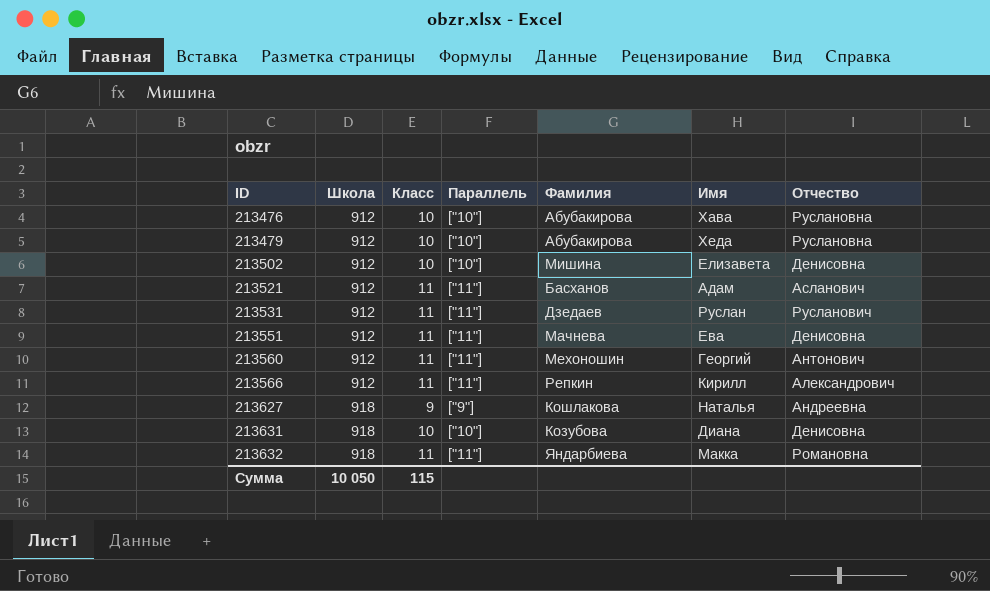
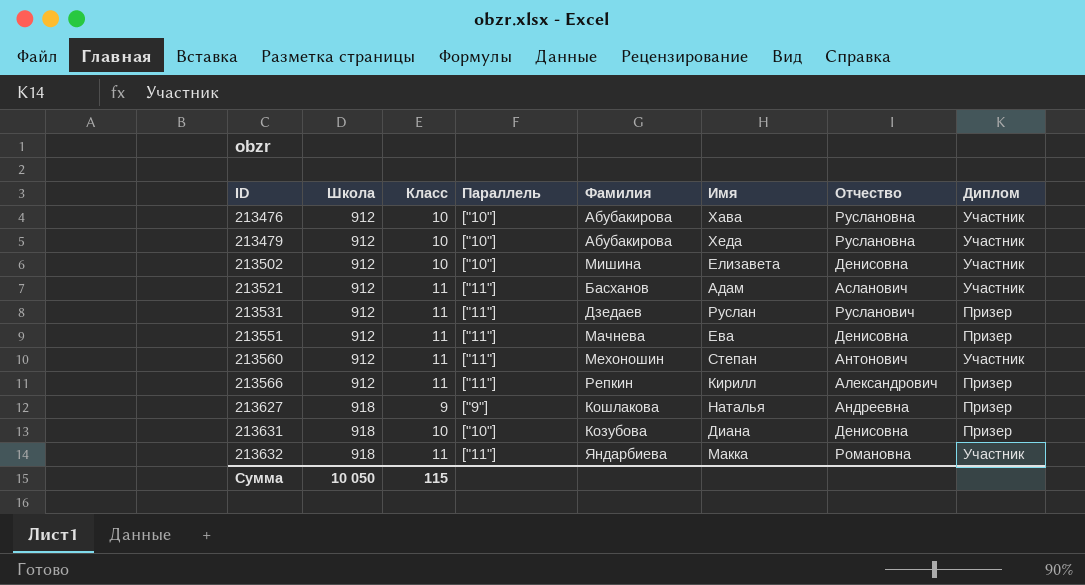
column Диплом | position: none -> 8
213560 | Имя: Георгий -> Степан

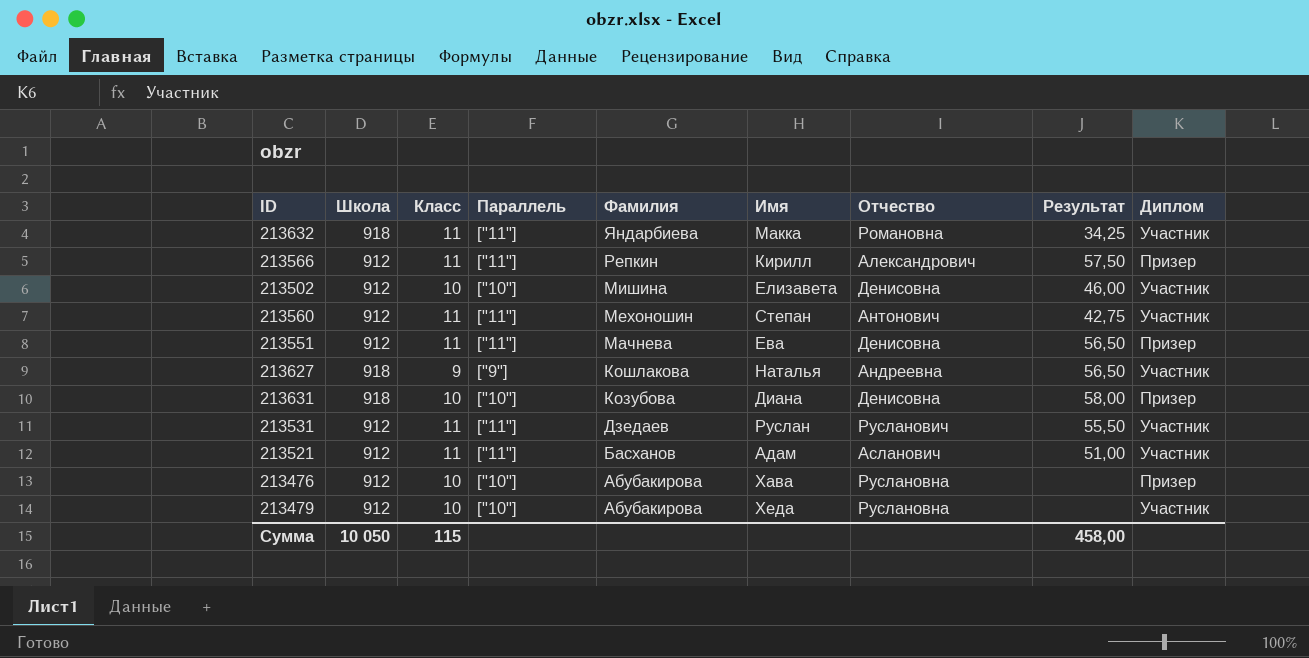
row order: ID ascending -> Фамилия descending
column Результат | position: none -> 8
213627 | Диплом: Призер -> Участник
213531 | Диплом: Призер -> Участник
213476 | Диплом: Участник -> Призер

